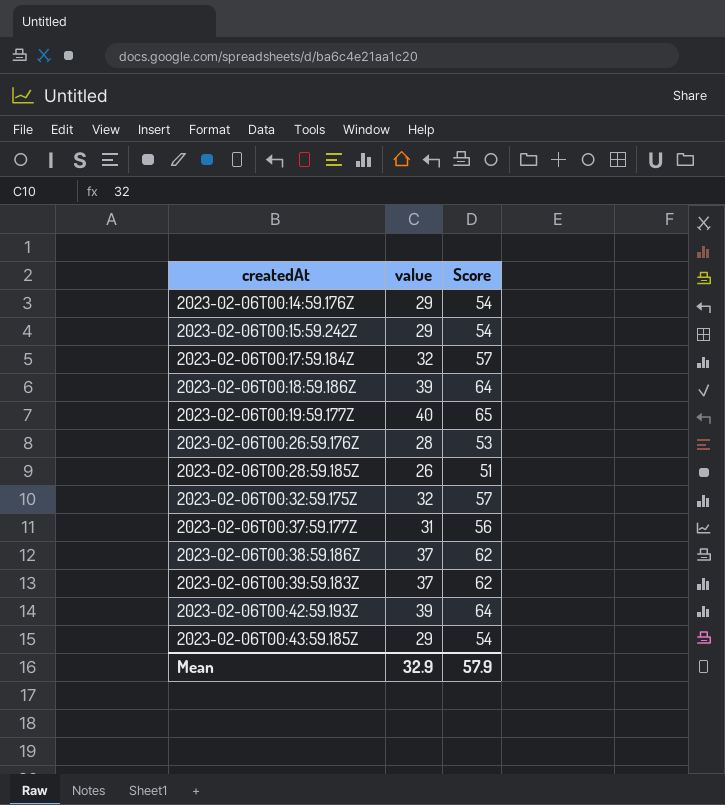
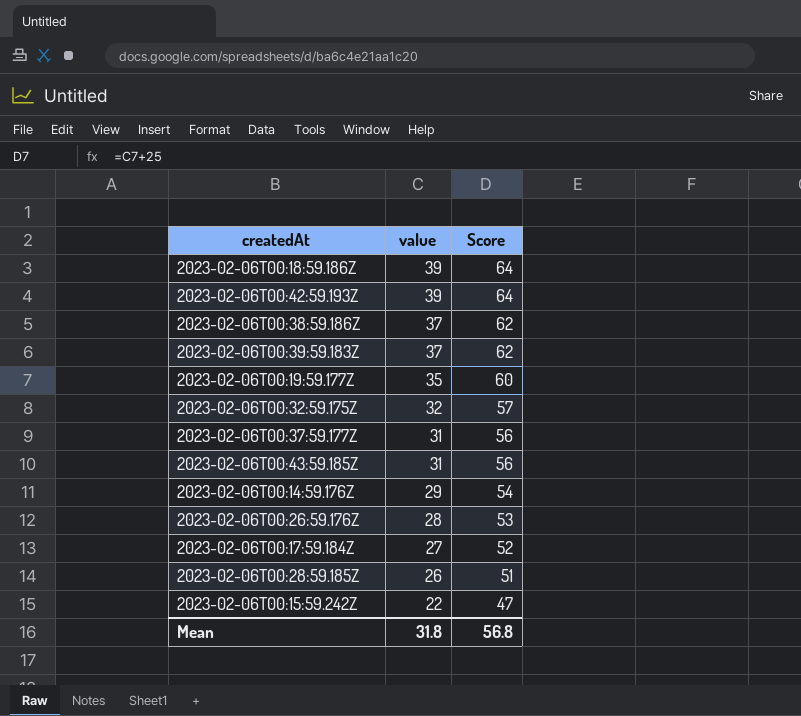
row order: createdAt ascending -> value descending
2023-02-06T00:19:59.177Z | value: 40 -> 35
2023-02-06T00:19:59.177Z | Score: 65 -> 60
2023-02-06T00:43:59.185Z | value: 29 -> 31
2023-02-06T00:43:59.185Z | Score: 54 -> 56
2023-02-06T00:17:59.184Z | value: 32 -> 27
2023-02-06T00:17:59.184Z | Score: 57 -> 52
2023-02-06T00:15:59.242Z | value: 29 -> 22
2023-02-06T00:15:59.242Z | Score: 54 -> 47
Mean | value: 32.9 -> 31.8
Mean | Score: 57.9 -> 56.8

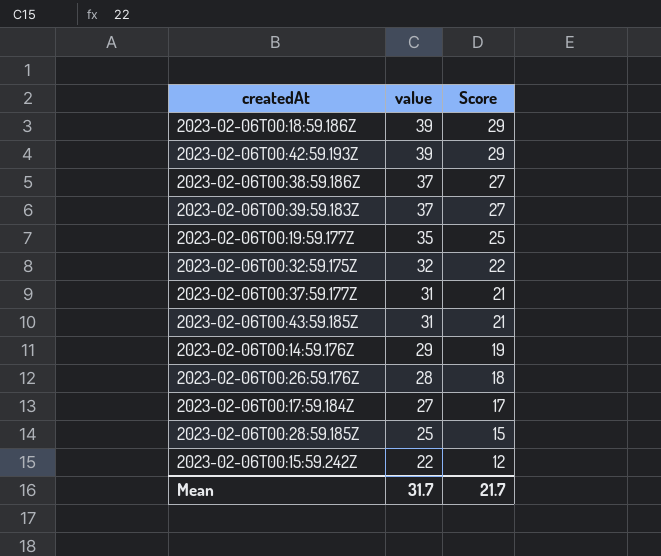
column Score | formula: [value] + 25 -> [value] - 10
2023-02-06T00:28:59.185Z | value: 26 -> 25
Mean | value: 31.8 -> 31.7
Mean | Score: 56.8 -> 21.7

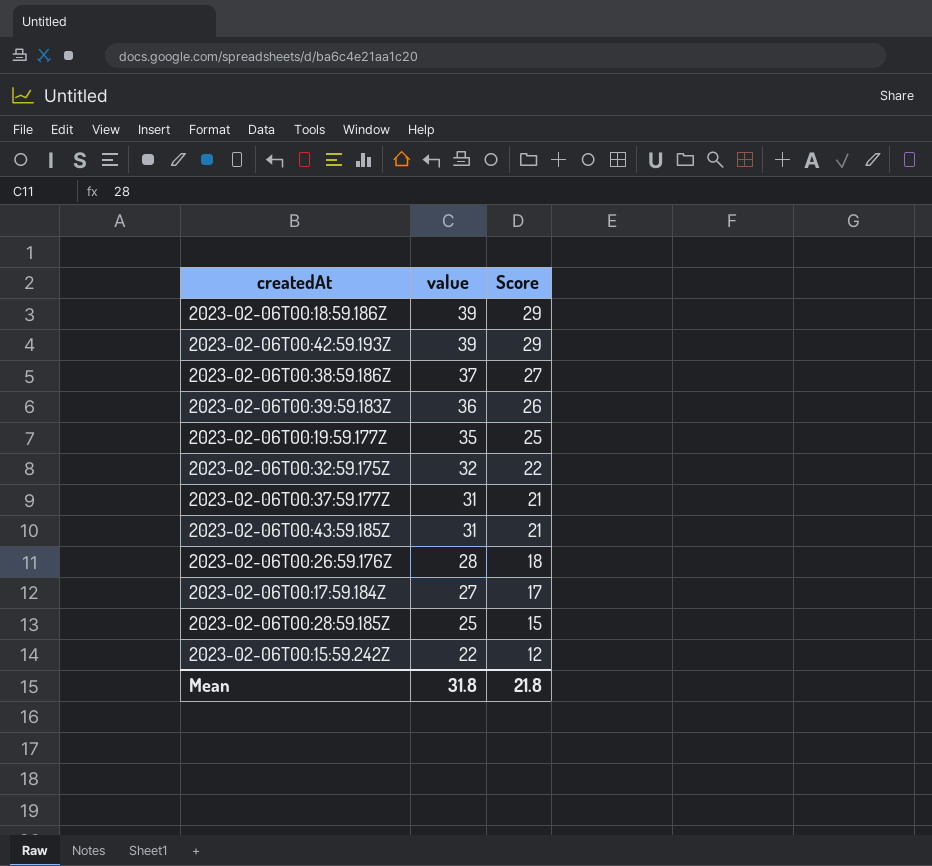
row 2023-02-06T00:14:59.176Z: 29 | 19 -> none
2023-02-06T00:39:59.183Z | value: 37 -> 36
2023-02-06T00:39:59.183Z | Score: 27 -> 26
Mean | value: 31.7 -> 31.8
Mean | Score: 21.7 -> 21.8

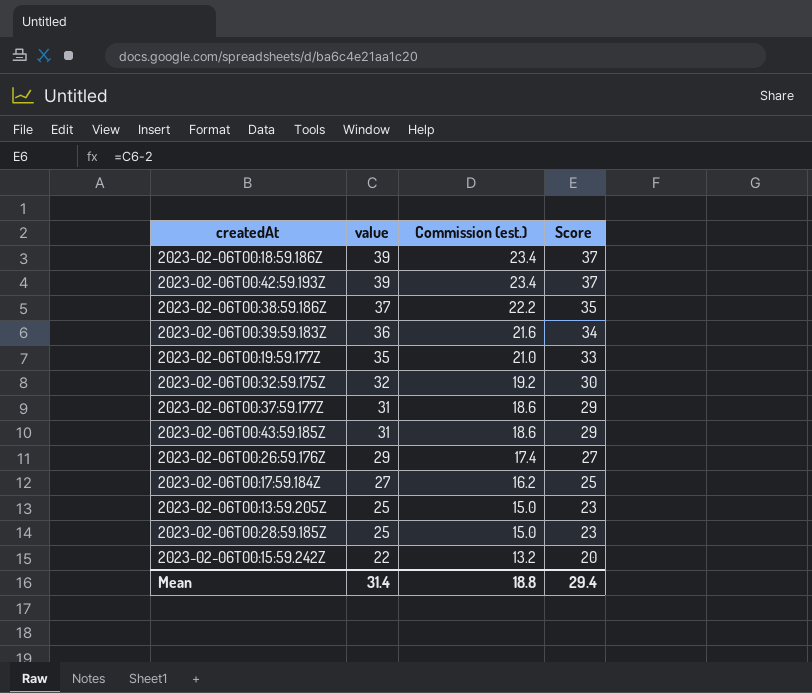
column Commission (est.) | formula: none -> [value] * 0.6
column Score | formula: [value] - 10 -> [value] - 2
2023-02-06T00:26:59.176Z | value: 28 -> 29
row 2023-02-06T00:13:59.205Z: none -> 25 | 15.0 | 23
Mean | value: 31.8 -> 31.4
Mean | Score: 21.8 -> 29.4

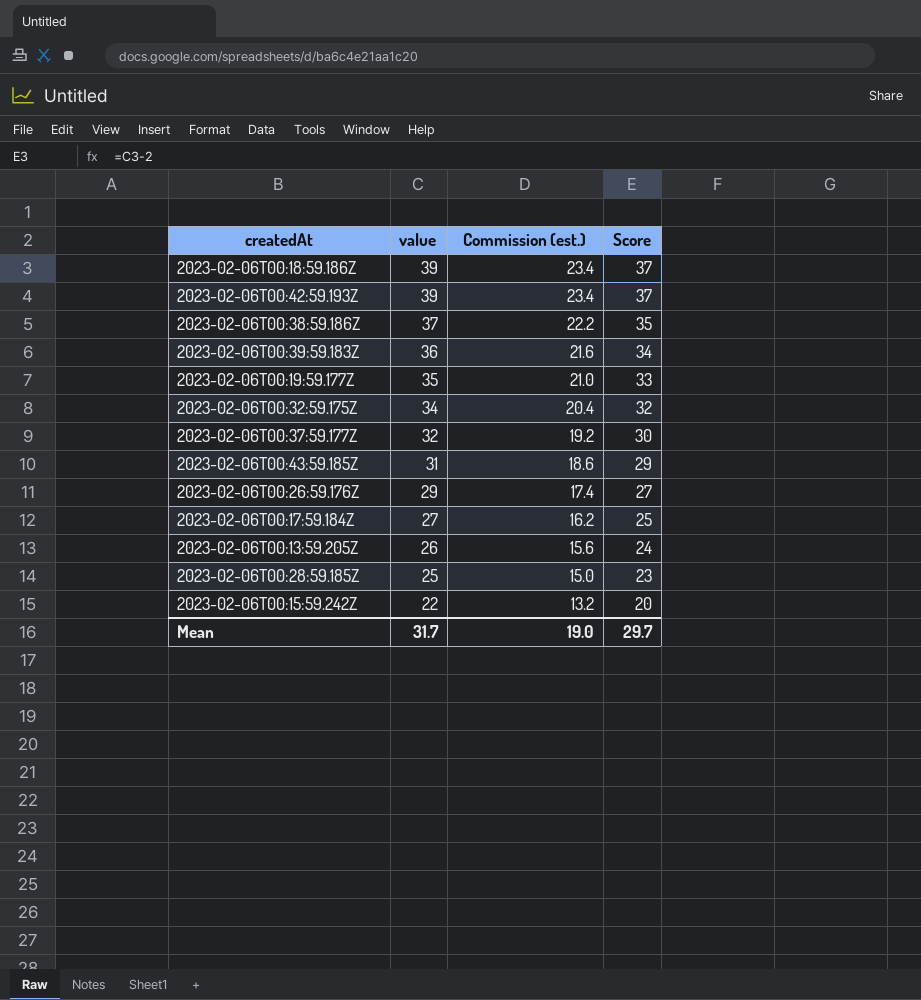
2023-02-06T00:32:59.175Z | value: 32 -> 34
2023-02-06T00:32:59.175Z | Commission (est.): 19.2 -> 20.4
2023-02-06T00:32:59.175Z | Score: 30 -> 32
2023-02-06T00:37:59.177Z | value: 31 -> 32
2023-02-06T00:37:59.177Z | Commission (est.): 18.6 -> 19.2
2023-02-06T00:37:59.177Z | Score: 29 -> 30
2023-02-06T00:13:59.205Z | value: 25 -> 26
2023-02-06T00:13:59.205Z | Commission (est.): 15.0 -> 15.6
2023-02-06T00:13:59.205Z | Score: 23 -> 24
Mean | value: 31.4 -> 31.7
Mean | Commission (est.): 18.8 -> 19.0
Mean | Score: 29.4 -> 29.7

